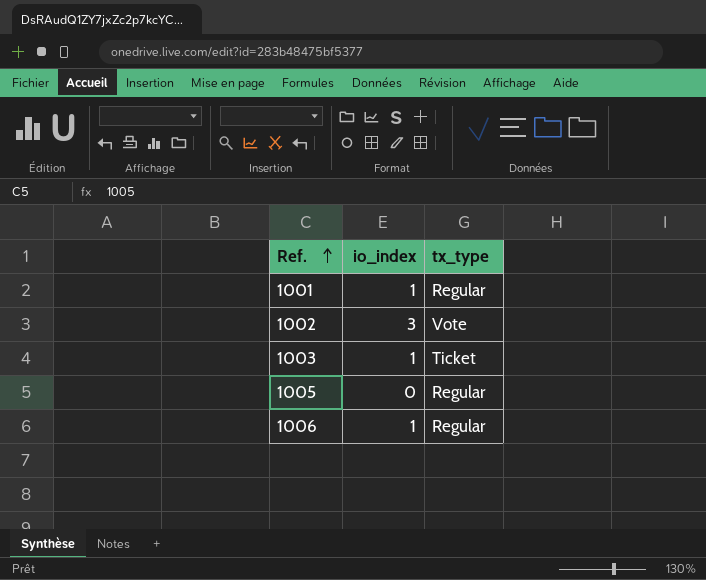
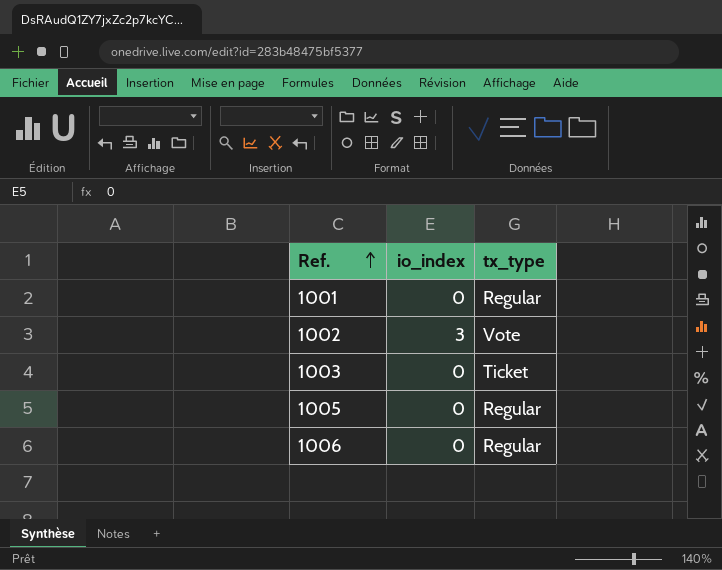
1001 | io_index: 1 -> 0
1003 | io_index: 1 -> 0
1006 | io_index: 1 -> 0

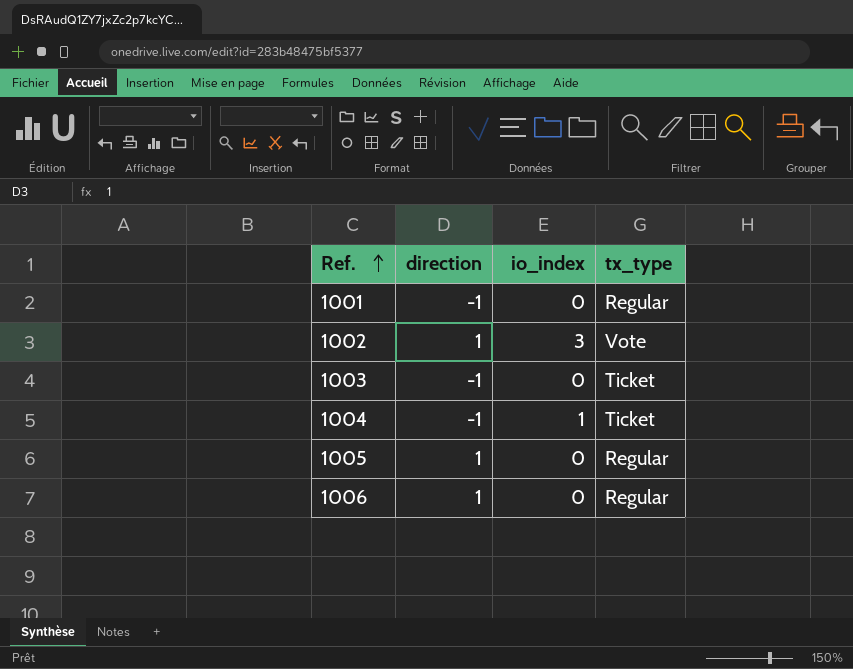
column direction | position: none -> 2
row 1004: none -> -1 | 1 | Ticket

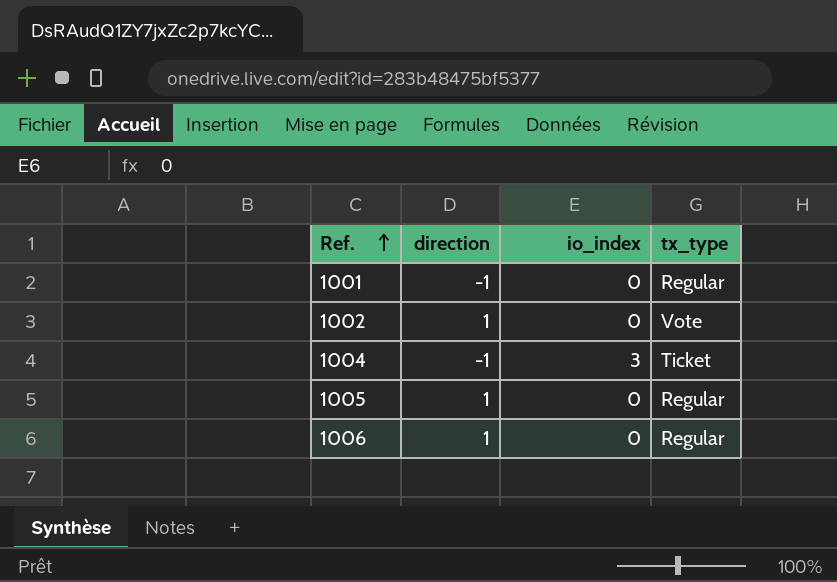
row 1003: -1 | 0 | Ticket -> none
1002 | io_index: 3 -> 0
1004 | io_index: 1 -> 3

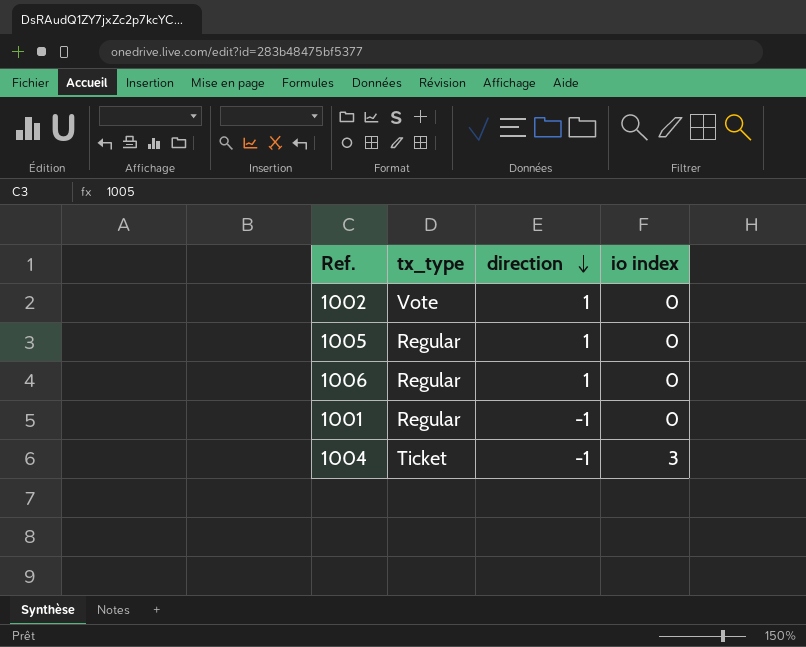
row order: Ref. ascending -> direction descending
column tx_type | position: 4 -> 2
column name: io_index -> io index

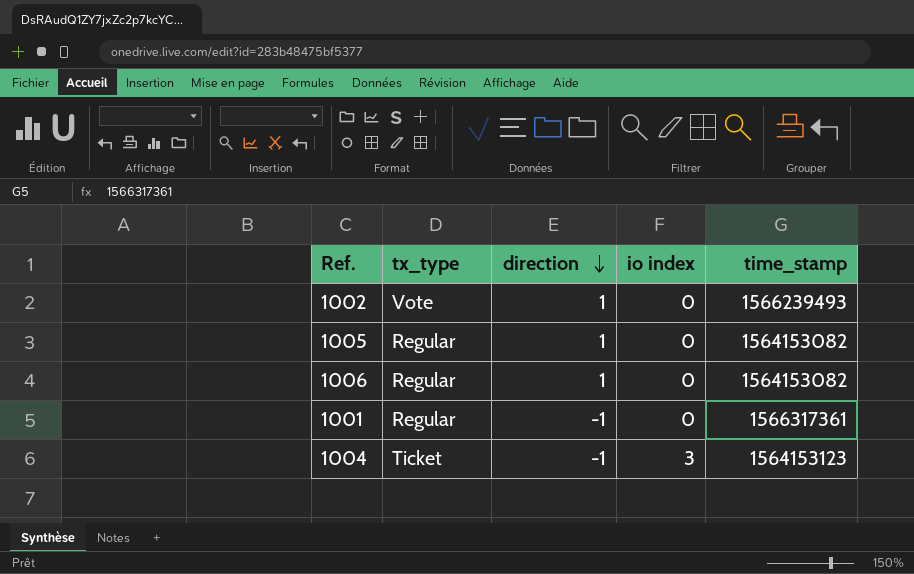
column time_stamp | position: none -> 5

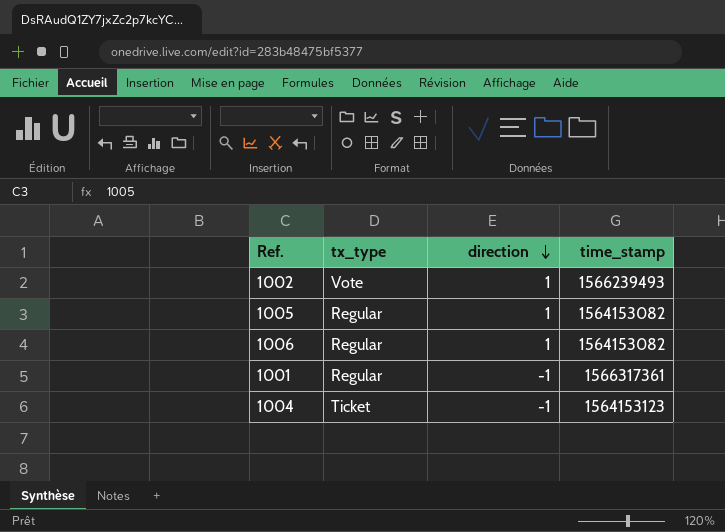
column io index | position: 4 -> none

